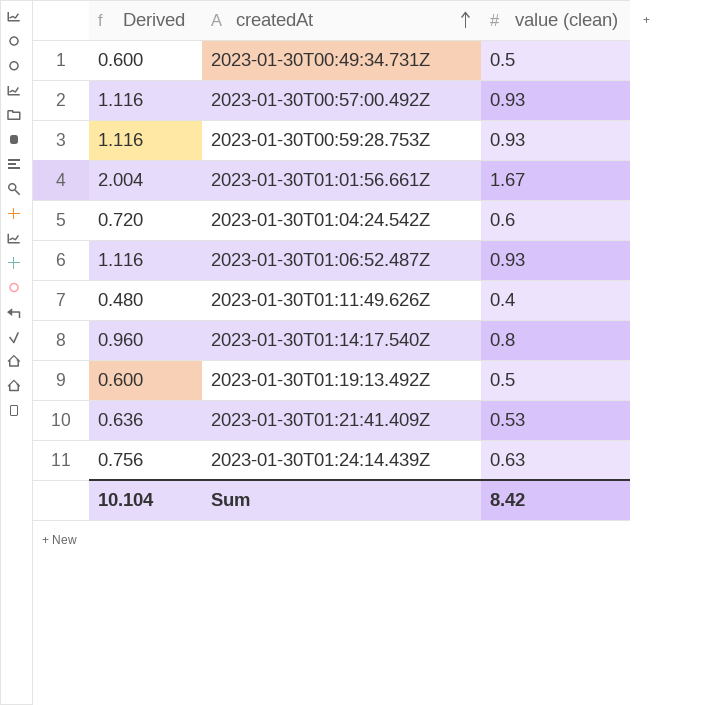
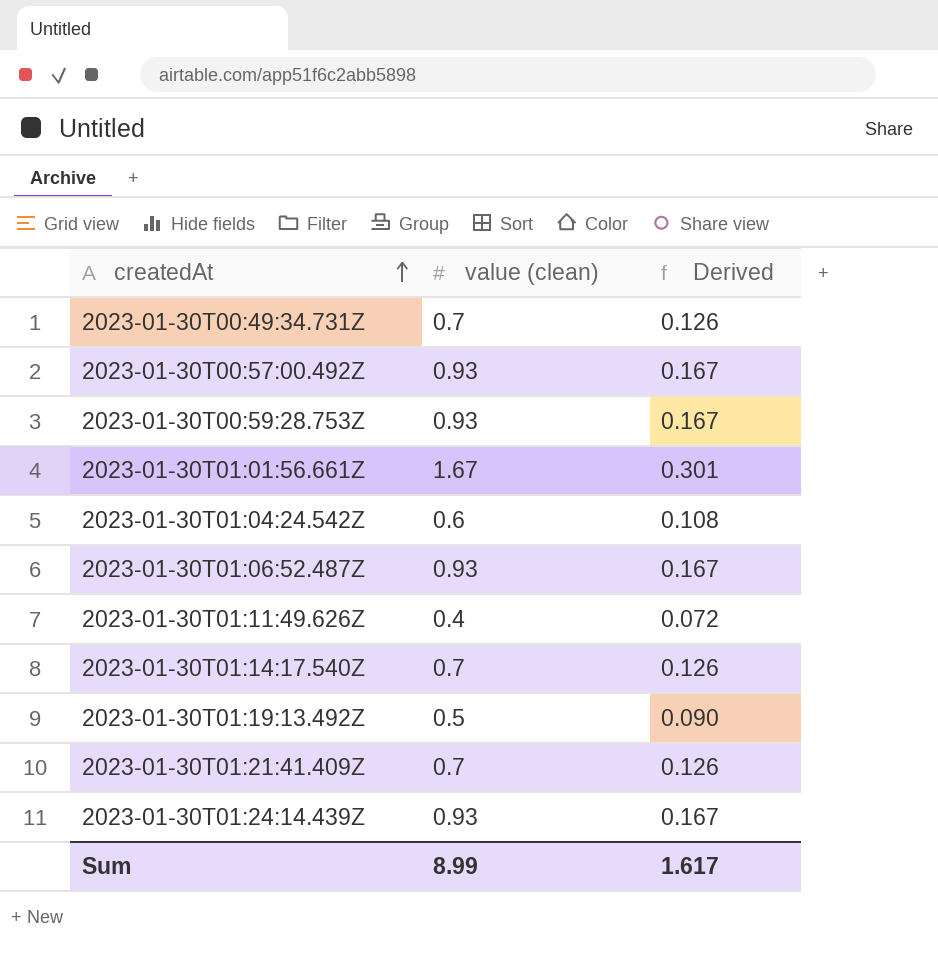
column Derived | formula: [value (clean)] * 1.2 -> [value (clean)] * 0.18
column Derived | position: 1 -> 3
2023-01-30T00:49:34.731Z | value (clean): 0.5 -> 0.7
2023-01-30T01:14:17.540Z | value (clean): 0.8 -> 0.7
2023-01-30T01:21:41.409Z | value (clean): 0.53 -> 0.7
2023-01-30T01:24:14.439Z | value (clean): 0.63 -> 0.93
Sum | value (clean): 8.42 -> 8.99
Sum | Derived: 10.104 -> 1.617

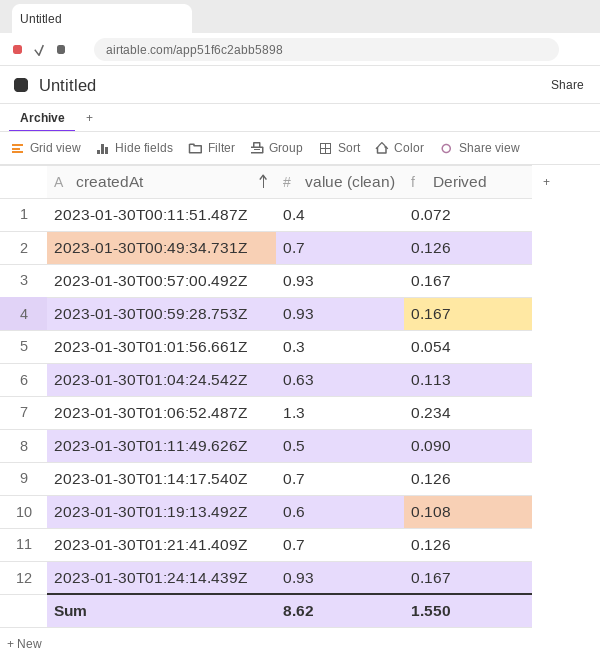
row 2023-01-30T00:11:51.487Z: none -> 0.4 | 0.072
2023-01-30T01:01:56.661Z | value (clean): 1.67 -> 0.3
2023-01-30T01:01:56.661Z | Derived: 0.301 -> 0.054
2023-01-30T01:04:24.542Z | value (clean): 0.6 -> 0.63
2023-01-30T01:04:24.542Z | Derived: 0.108 -> 0.113
2023-01-30T01:06:52.487Z | value (clean): 0.93 -> 1.3
2023-01-30T01:06:52.487Z | Derived: 0.167 -> 0.234
2023-01-30T01:11:49.626Z | value (clean): 0.4 -> 0.5
2023-01-30T01:11:49.626Z | Derived: 0.072 -> 0.090
2023-01-30T01:19:13.492Z | value (clean): 0.5 -> 0.6
2023-01-30T01:19:13.492Z | Derived: 0.090 -> 0.108
Sum | value (clean): 8.99 -> 8.62
Sum | Derived: 1.617 -> 1.550

